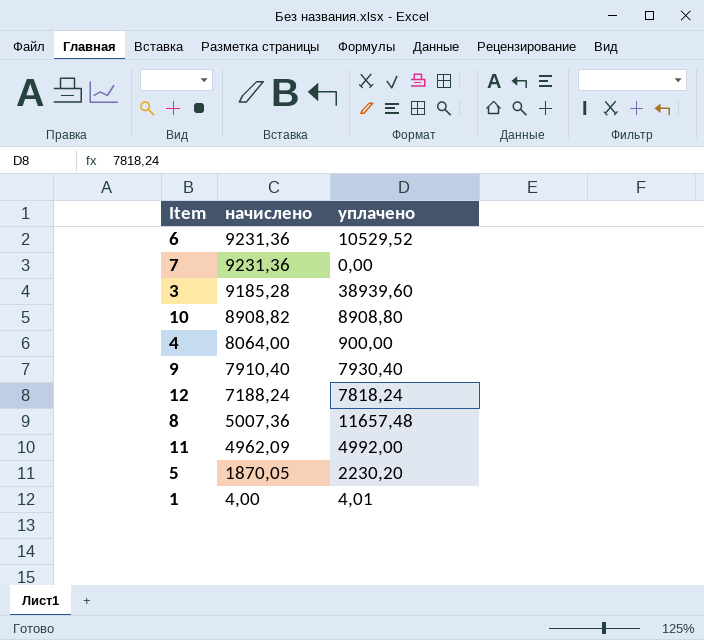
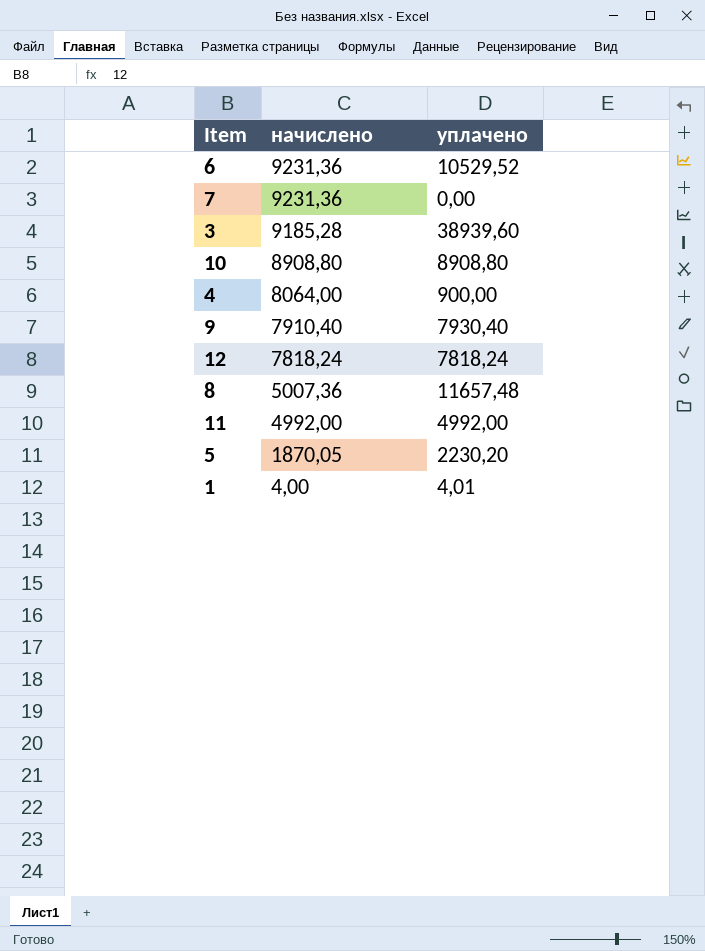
10 | начислено: 8908,82 -> 8908,80
12 | начислено: 7188,24 -> 7818,24
11 | начислено: 4962,09 -> 4992,00

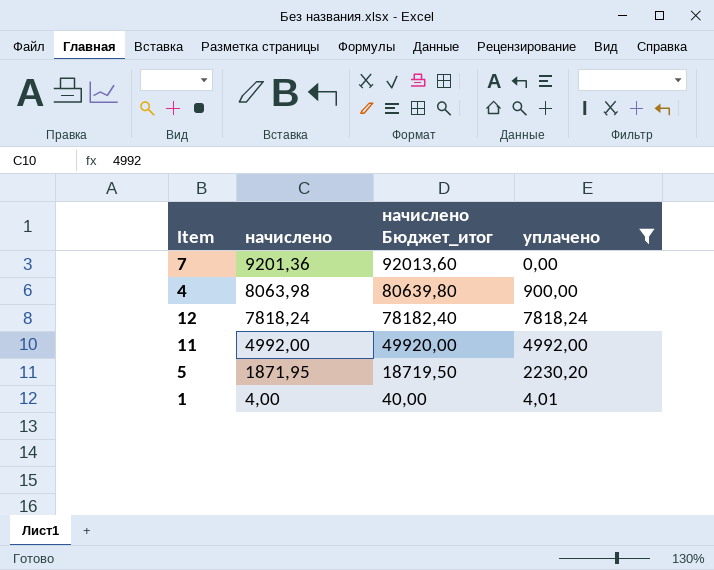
filter: none -> уплачено <= 7818,24
column начислено Бюджет_итог | formula: none -> [начислено] * 10
7 | начислено: 9231,36 -> 9201,36
4 | начислено: 8064,00 -> 8063,98
5 | начислено: 1870,05 -> 1871,95

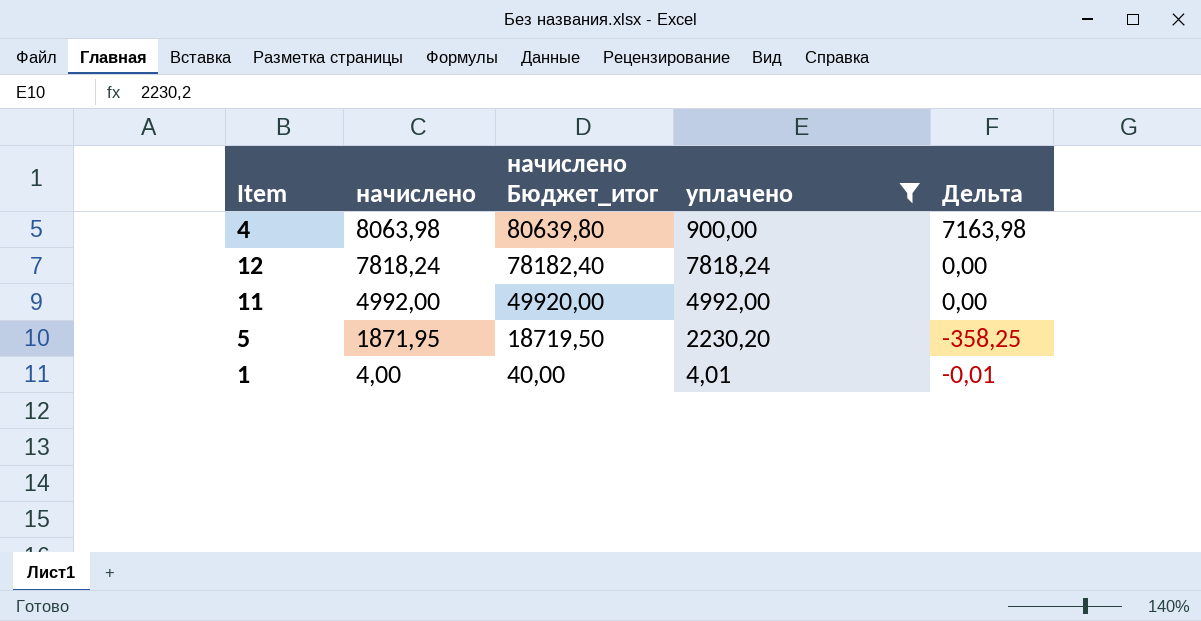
column Дельта | formula: none -> [начислено] - [уплачено]
row 7: 9201,36 | 92013,60 | 0,00 -> none

